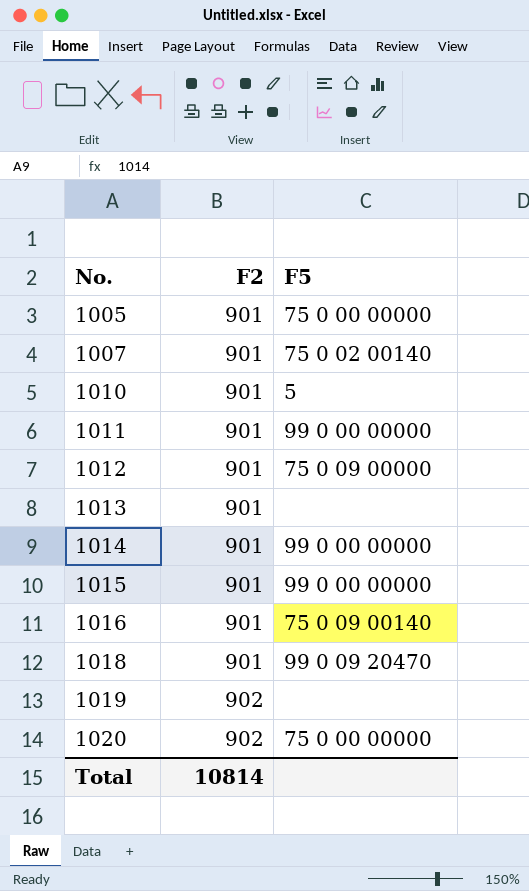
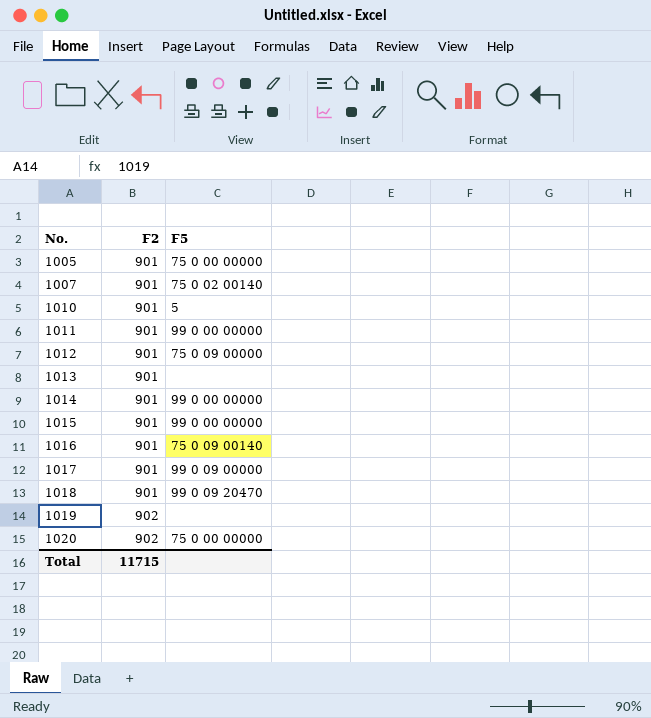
row 1017: none -> 901 | 99 0 09 00000
Total | F2: 10814 -> 11715

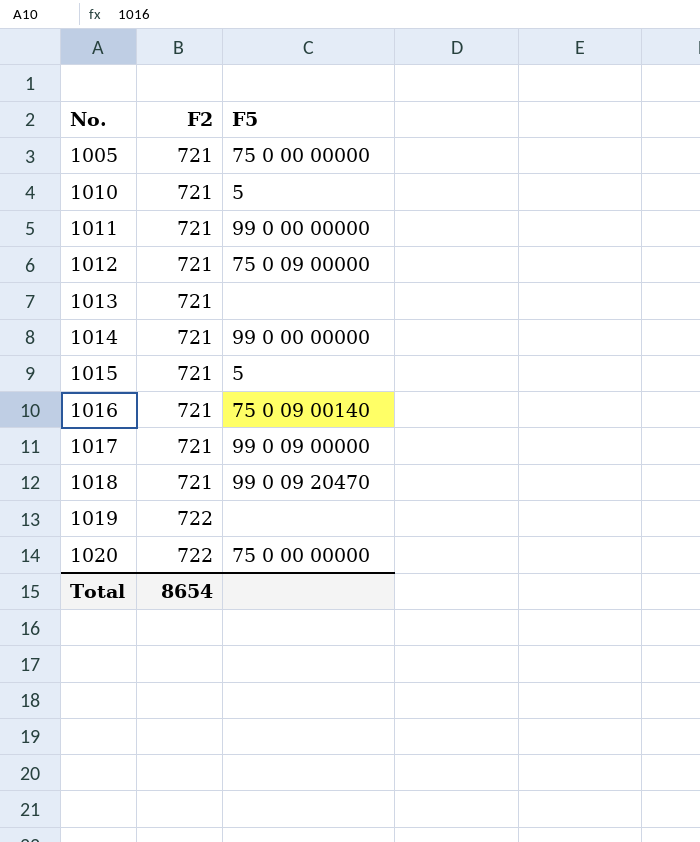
row 1007: 901 | 75 0 02 00140 -> none
1005 | F2: 901 -> 721
1010 | F2: 901 -> 721
1011 | F2: 901 -> 721
1012 | F2: 901 -> 721
1013 | F2: 901 -> 721
1014 | F2: 901 -> 721
1015 | F2: 901 -> 721
1015 | F5: 99 0 00 00000 -> 5
1016 | F2: 901 -> 721
1017 | F2: 901 -> 721
1018 | F2: 901 -> 721
1019 | F2: 902 -> 722
1020 | F2: 902 -> 722
Total | F2: 11715 -> 8654

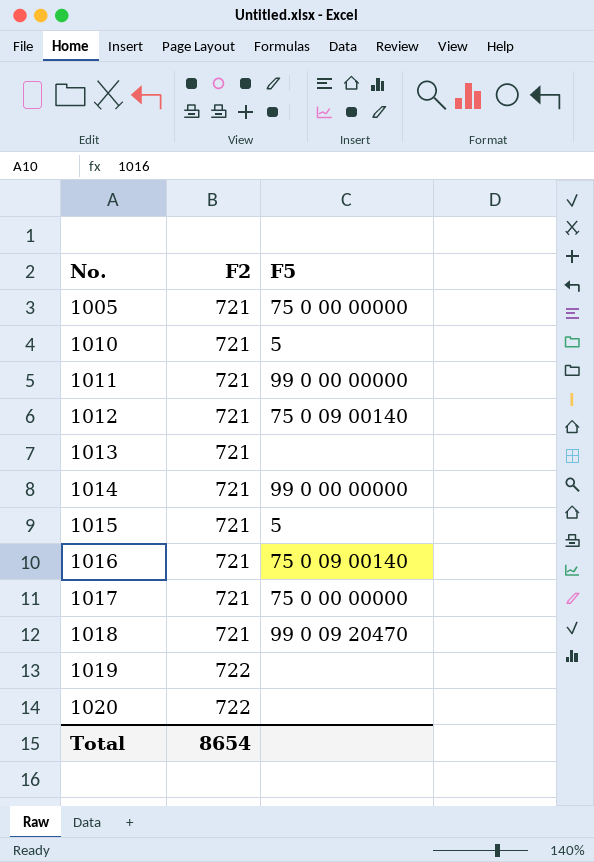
1012 | F5: 75 0 09 00000 -> 75 0 09 00140
1017 | F5: 99 0 09 00000 -> 75 0 00 00000
1020 | F5: 75 0 00 00000 -> none

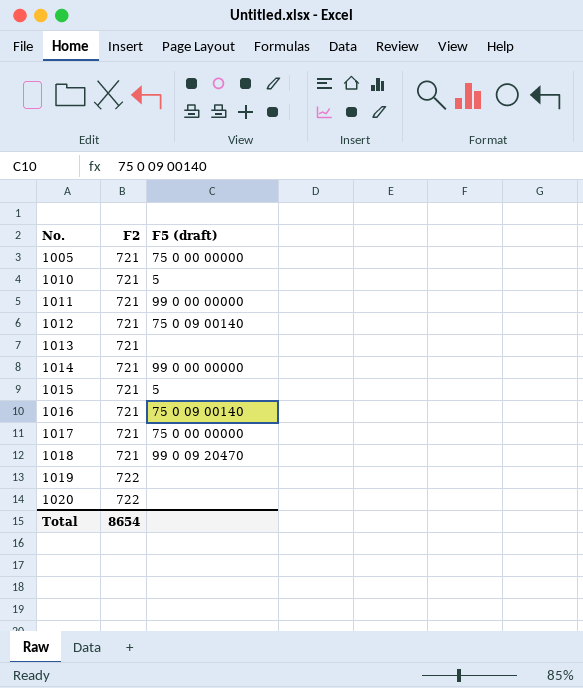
column name: F5 -> F5 (draft)

